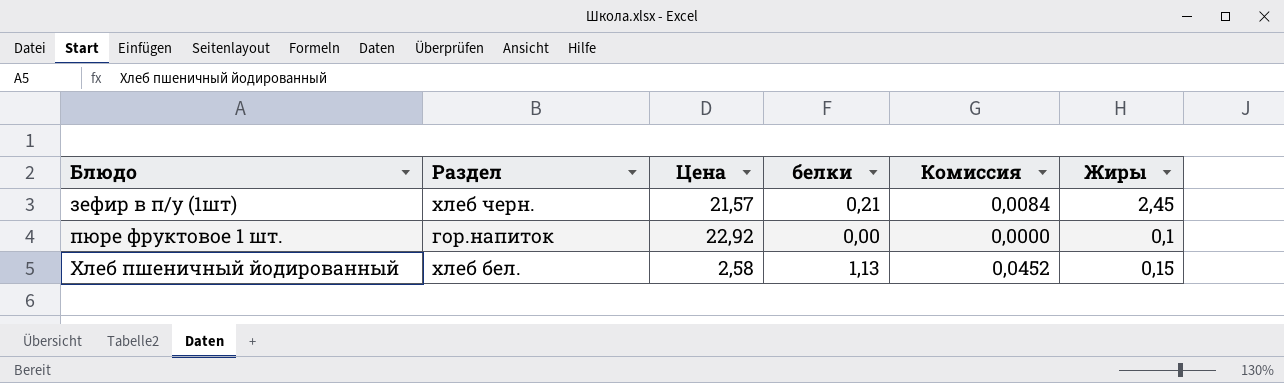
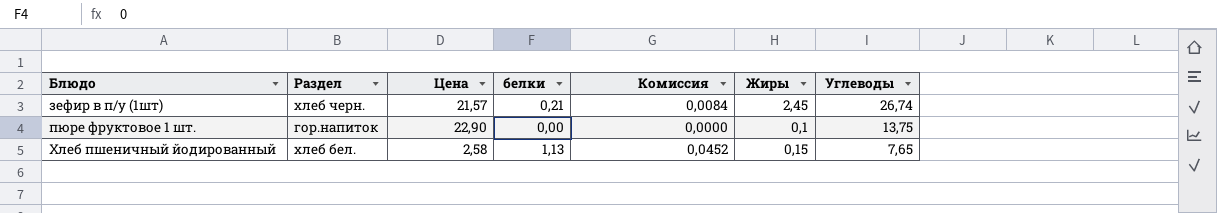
column Углеводы | position: none -> 7
пюре фруктовое 1 шт. | Цена: 22,92 -> 22,90

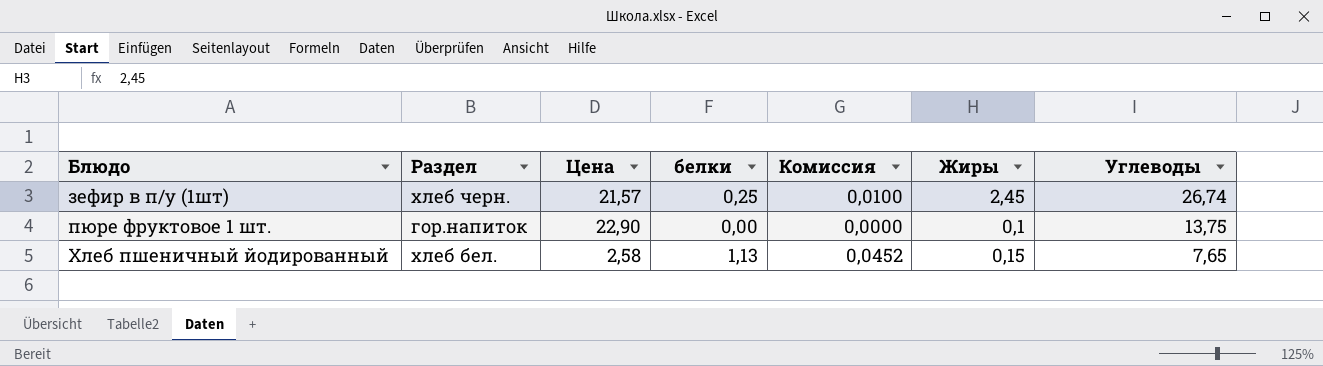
зефир в п/у (1шт) | белки: 0,21 -> 0,25
зефир в п/у (1шт) | Комиссия: 0,0084 -> 0,0100

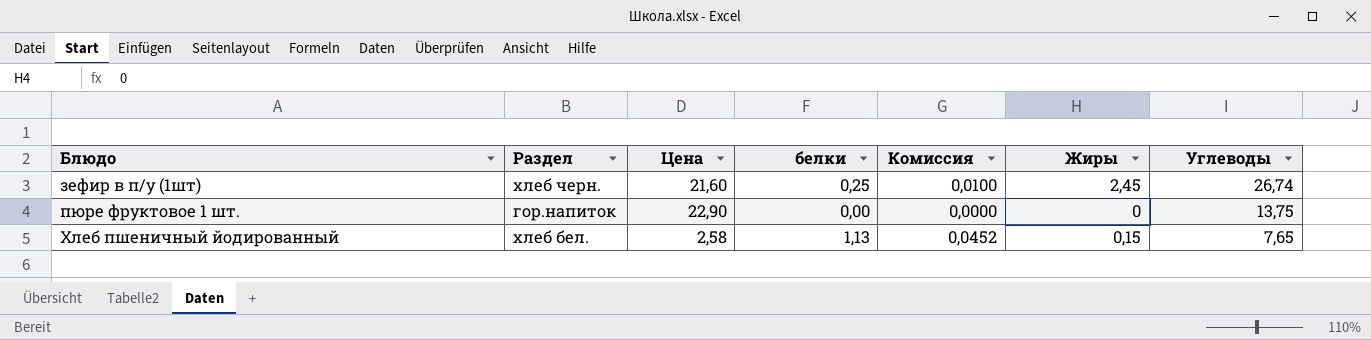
зефир в п/у (1шт) | Цена: 21,57 -> 21,60
пюре фруктовое 1 шт. | Жиры: 0,1 -> 0

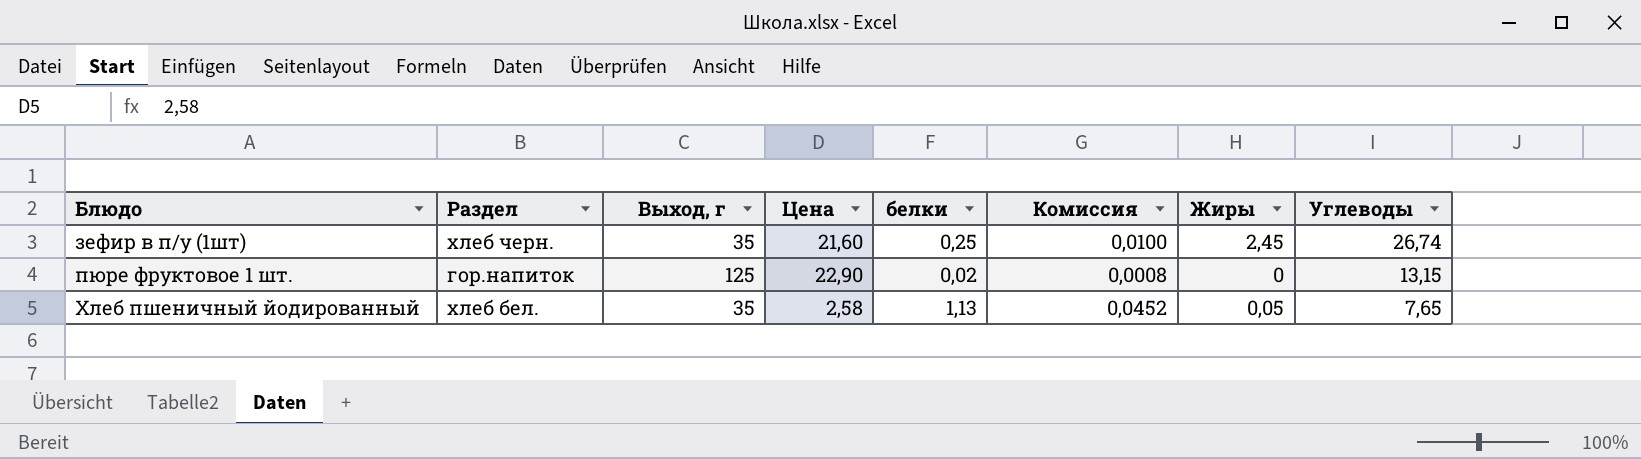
column Выход, г | position: none -> 3
пюре фруктовое 1 шт. | белки: 0,00 -> 0,02
пюре фруктовое 1 шт. | Комиссия: 0,0000 -> 0,0008
пюре фруктовое 1 шт. | Углеводы: 13,75 -> 13,15
Хлеб пшеничный йодированный | Жиры: 0,15 -> 0,05

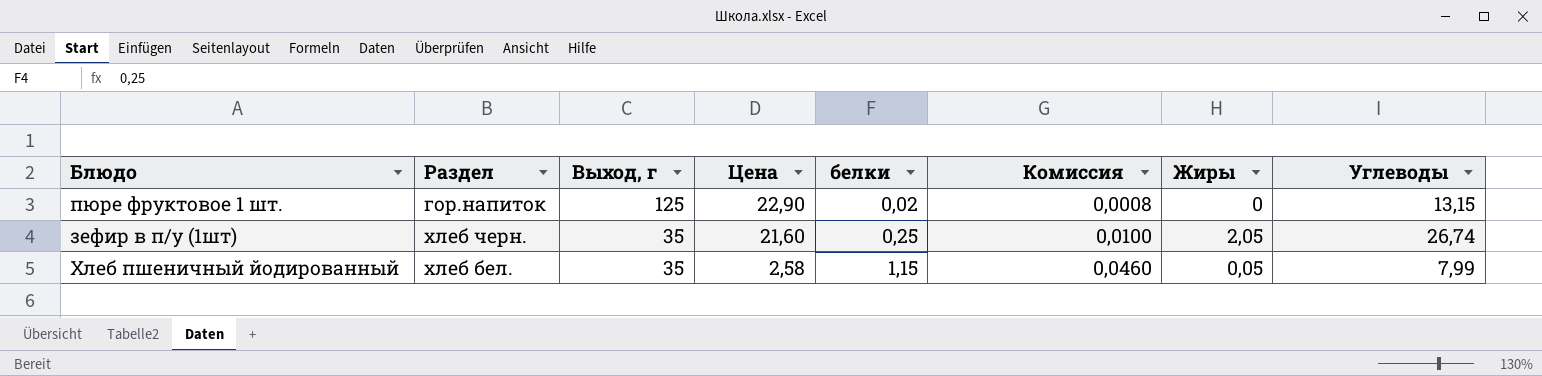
row order: Блюдо ascending -> Выход, г descending
зефир в п/у (1шт) | Жиры: 2,45 -> 2,05
Хлеб пшеничный йодированный | белки: 1,13 -> 1,15
Хлеб пшеничный йодированный | Комиссия: 0,0452 -> 0,0460
Хлеб пшеничный йодированный | Углеводы: 7,65 -> 7,99

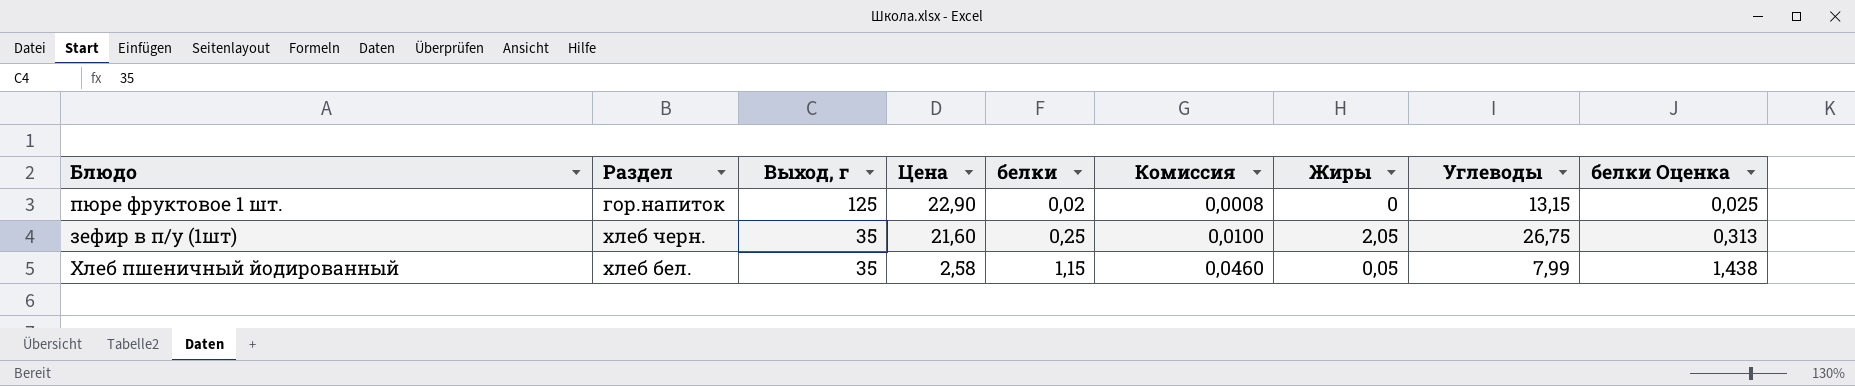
column белки Оценка | formula: none -> [белки] * 1,25
зефир в п/у (1шт) | Углеводы: 26,74 -> 26,75

